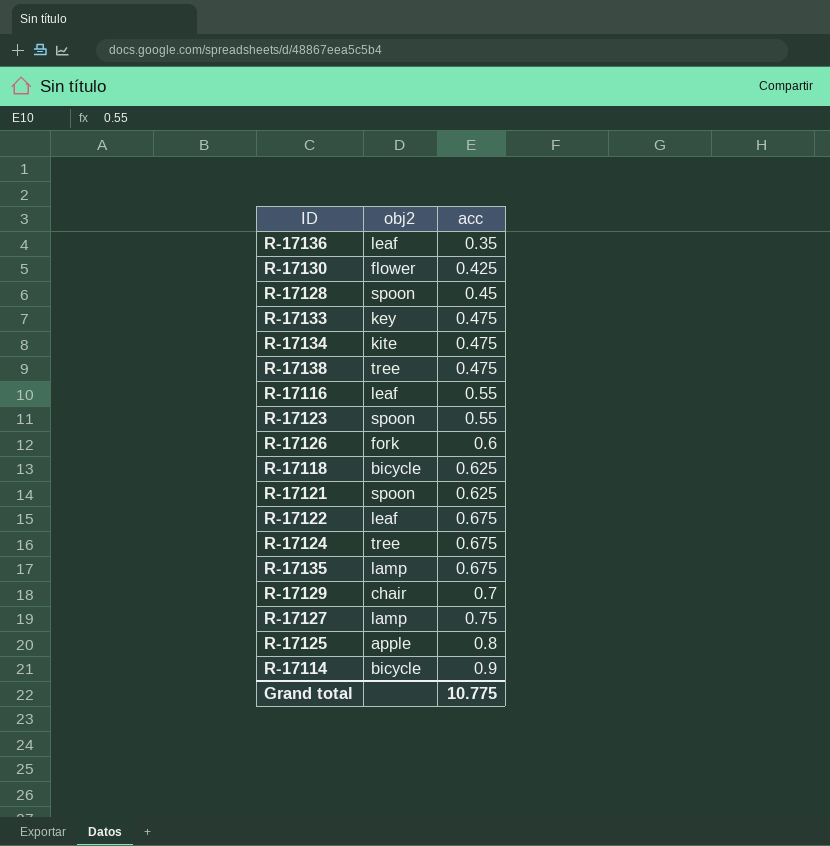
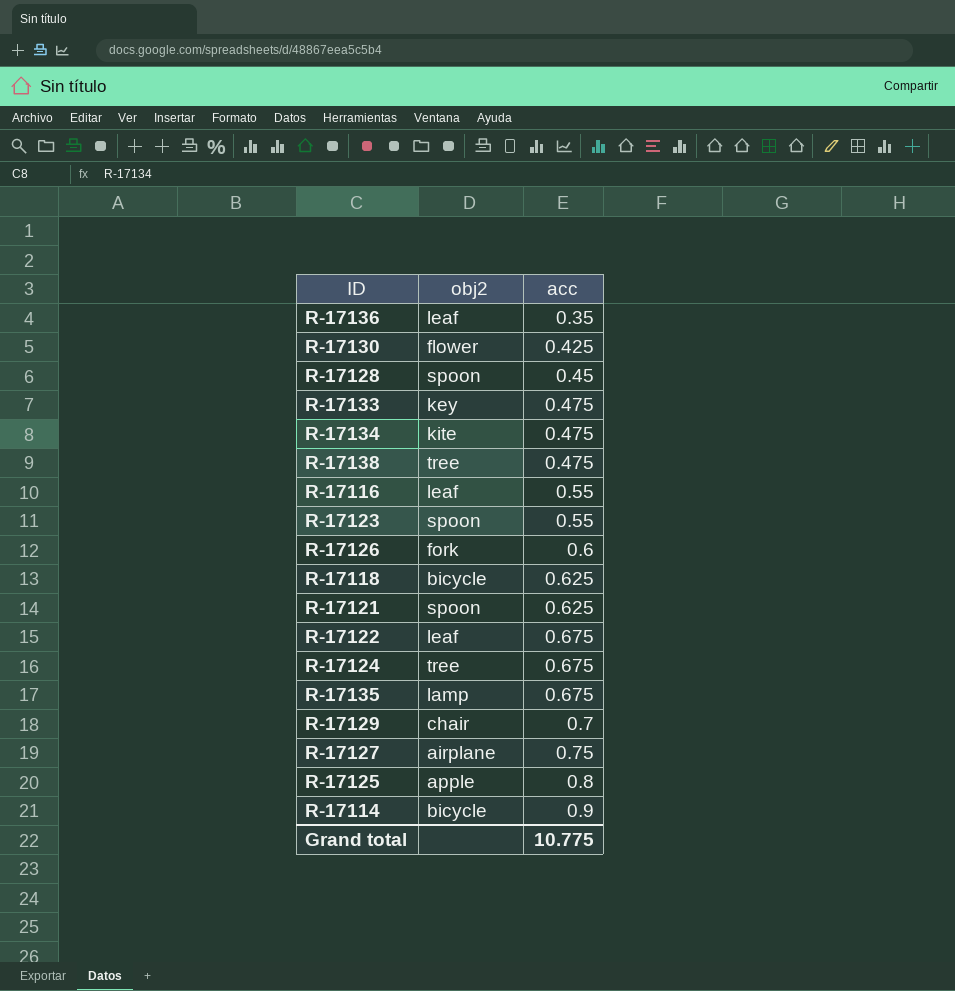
R-17127 | obj2: lamp -> airplane

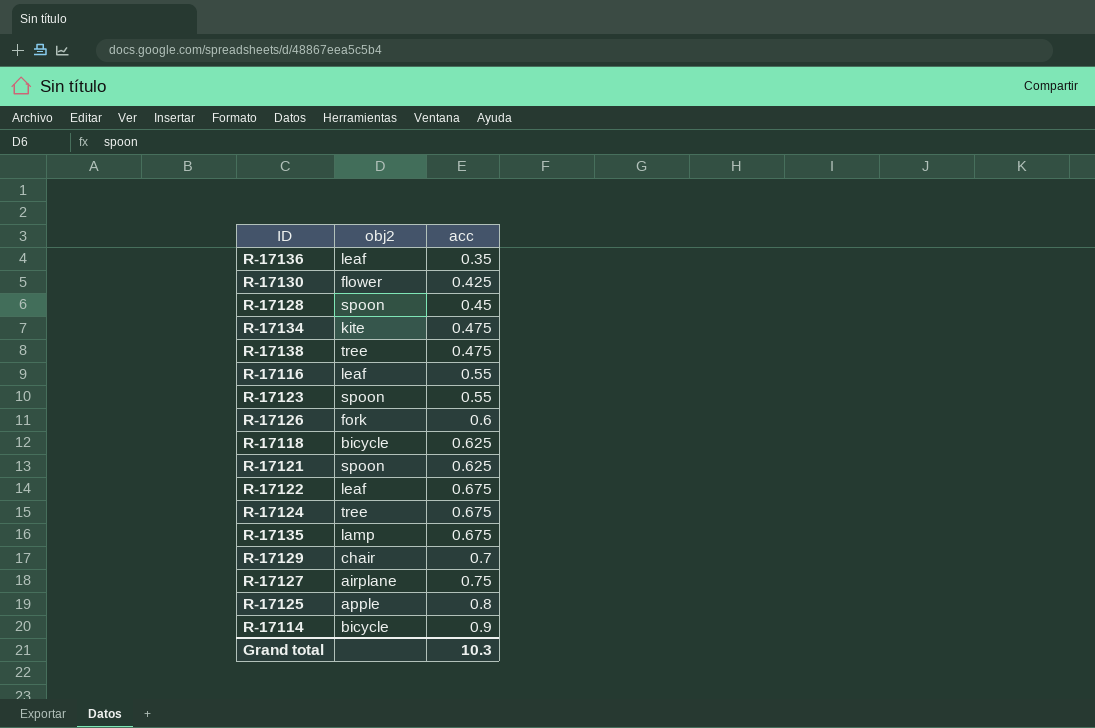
row R-17133: key | 0.475 -> none
Grand total | acc: 10.775 -> 10.3

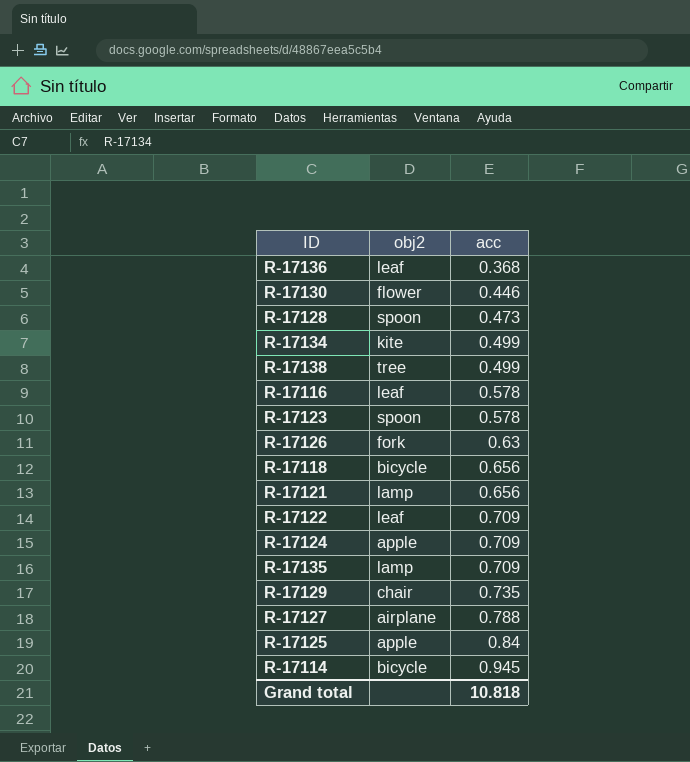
R-17136 | acc: 0.35 -> 0.368
R-17130 | acc: 0.425 -> 0.446
R-17128 | acc: 0.45 -> 0.473
R-17134 | acc: 0.475 -> 0.499
R-17138 | acc: 0.475 -> 0.499
R-17116 | acc: 0.55 -> 0.578
R-17123 | acc: 0.55 -> 0.578
R-17126 | acc: 0.6 -> 0.63
R-17118 | acc: 0.625 -> 0.656
R-17121 | obj2: spoon -> lamp
R-17121 | acc: 0.625 -> 0.656
R-17122 | acc: 0.675 -> 0.709
R-17124 | obj2: tree -> apple
R-17124 | acc: 0.675 -> 0.709
R-17135 | acc: 0.675 -> 0.709
R-17129 | acc: 0.7 -> 0.735
R-17127 | acc: 0.75 -> 0.788
R-17125 | acc: 0.8 -> 0.84
R-17114 | acc: 0.9 -> 0.945
Grand total | acc: 10.3 -> 10.818

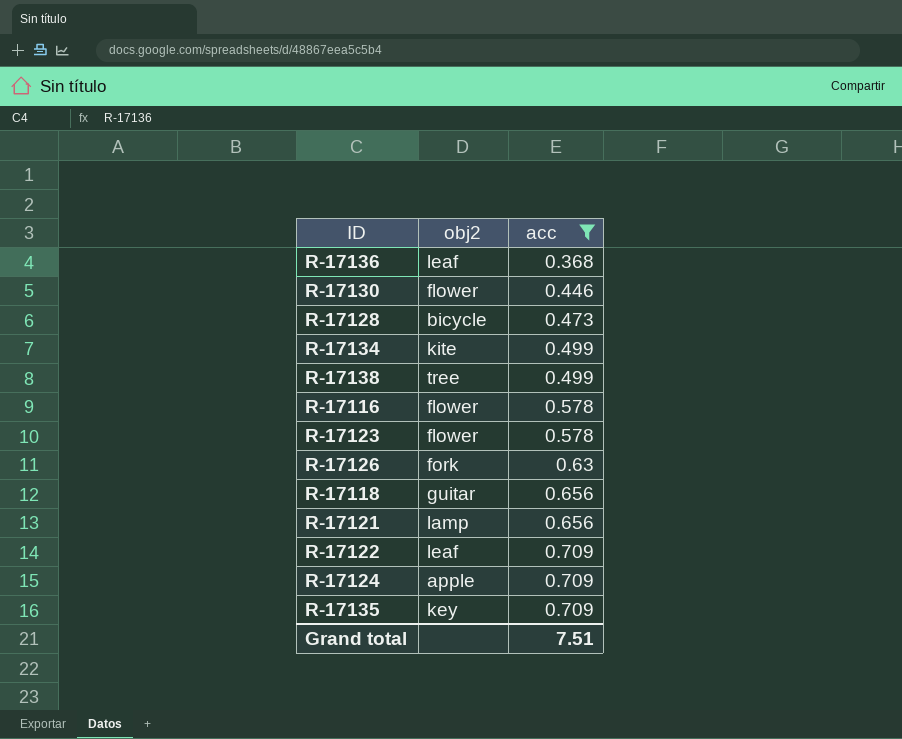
filter: none -> acc <= 0.709
R-17128 | obj2: spoon -> bicycle
R-17116 | obj2: leaf -> flower
R-17123 | obj2: spoon -> flower
R-17118 | obj2: bicycle -> guitar
R-17135 | obj2: lamp -> key
Grand total | acc: 10.818 -> 7.51

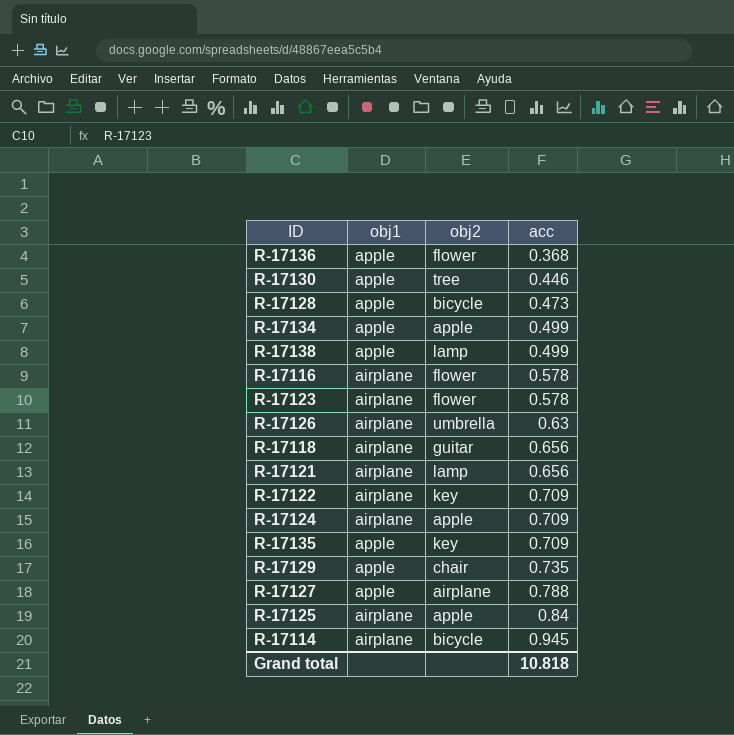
filter: acc <= 0.709 -> none
column obj1 | position: none -> 2
R-17136 | obj2: leaf -> flower
R-17130 | obj2: flower -> tree
R-17134 | obj2: kite -> apple
R-17138 | obj2: tree -> lamp
R-17126 | obj2: fork -> umbrella
R-17122 | obj2: leaf -> key
Grand total | acc: 7.51 -> 10.818

